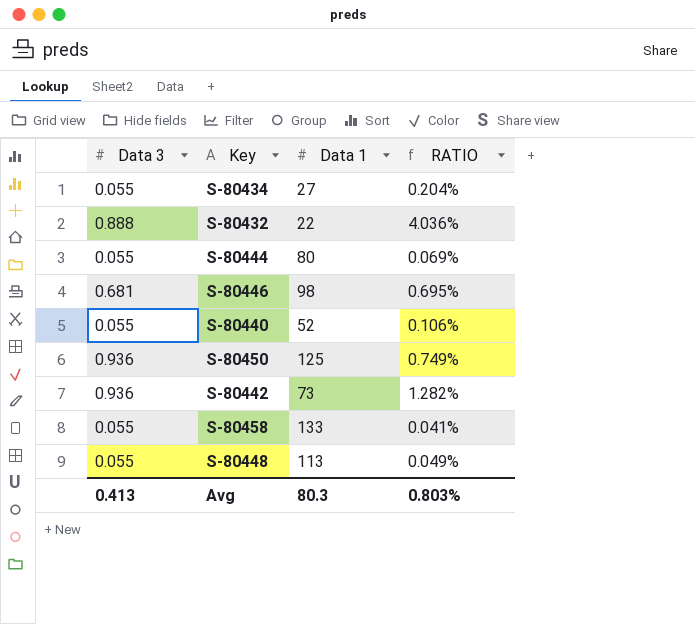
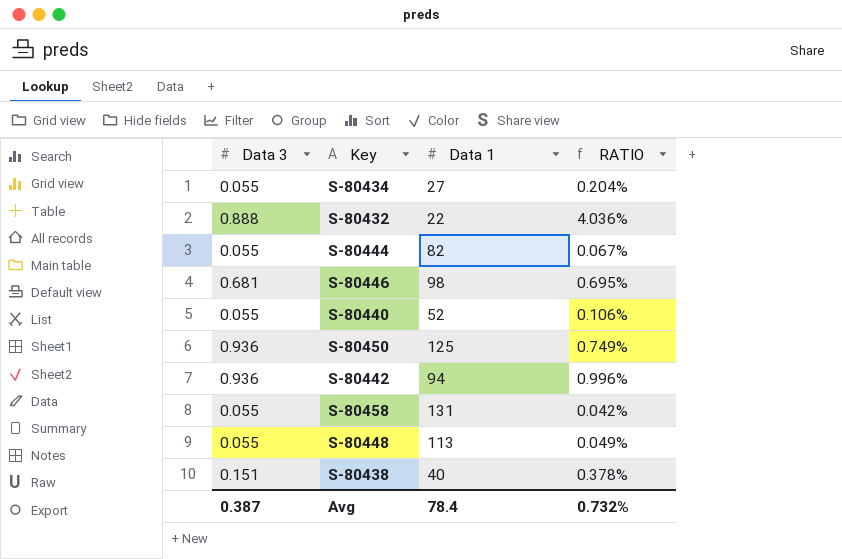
S-80444 | Data 1: 80 -> 82
S-80444 | RATIO: 0.069% -> 0.067%
S-80442 | Data 1: 73 -> 94
S-80442 | RATIO: 1.282% -> 0.996%
S-80458 | Data 1: 133 -> 131
S-80458 | RATIO: 0.041% -> 0.042%
row S-80438: none -> 0.151 | 40 | 0.378%
Avg | Data 3: 0.413 -> 0.387
Avg | Data 1: 80.3 -> 78.4
Avg | RATIO: 0.803% -> 0.732%

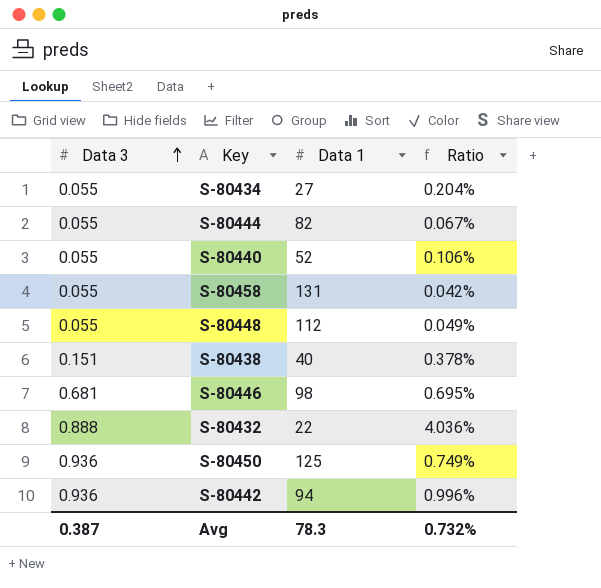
row order: none -> Data 3 ascending
column name: RATIO -> Ratio
S-80448 | Data 1: 113 -> 112
Avg | Data 1: 78.4 -> 78.3

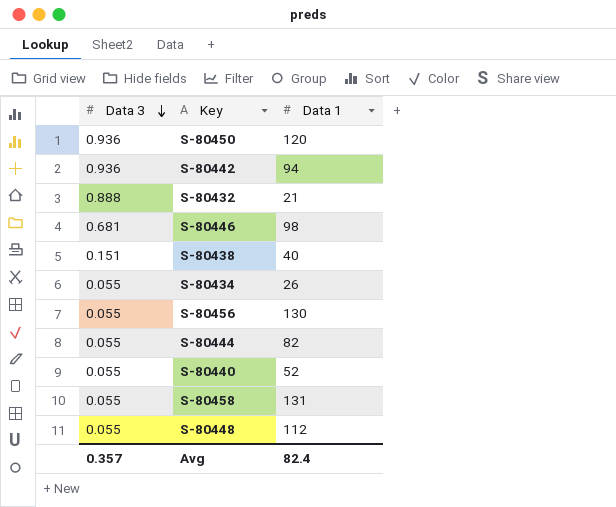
row order: Data 3 ascending -> Data 3 descending
column Ratio | formula: [Data 3] / [Data 1] -> none
S-80450 | Data 1: 125 -> 120
S-80432 | Data 1: 22 -> 21
S-80434 | Data 1: 27 -> 26
row S-80456: none -> 0.055 | 130
Avg | Data 3: 0.387 -> 0.357
Avg | Data 1: 78.3 -> 82.4

